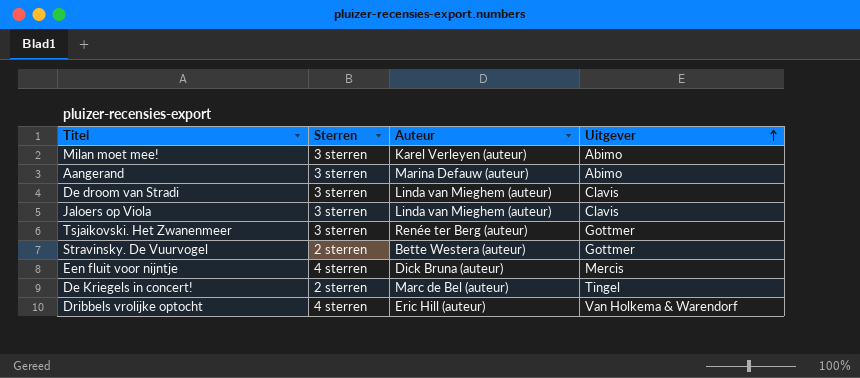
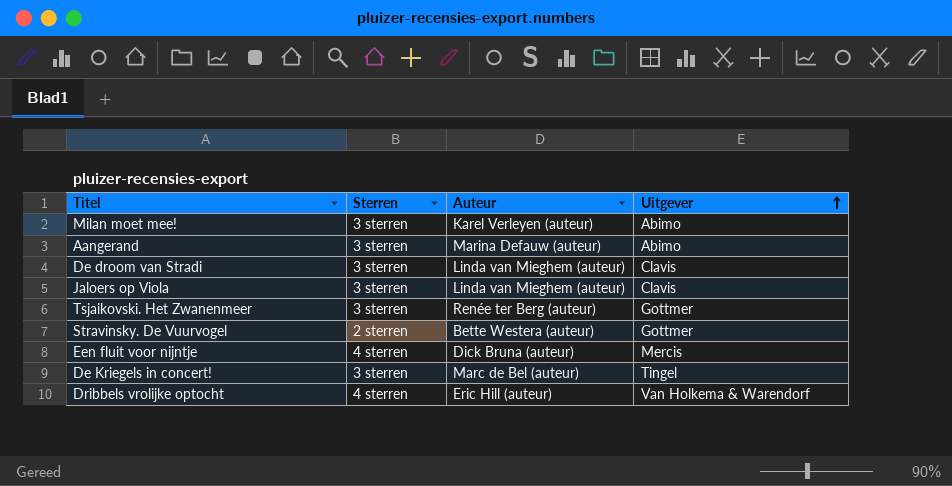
De Kriegels in concert! | Sterren: 2 sterren -> 3 sterren

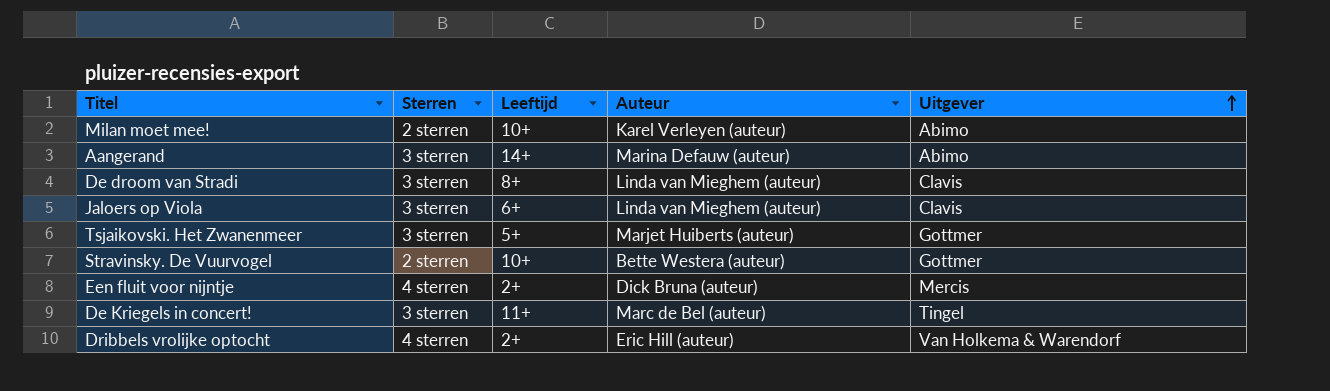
column Leeftijd | position: none -> 3
Milan moet mee! | Sterren: 3 sterren -> 2 sterren
Tsjaikovski. Het Zwanenmeer | Auteur: Renée ter Berg (auteur) -> Marjet Huiberts (auteur)

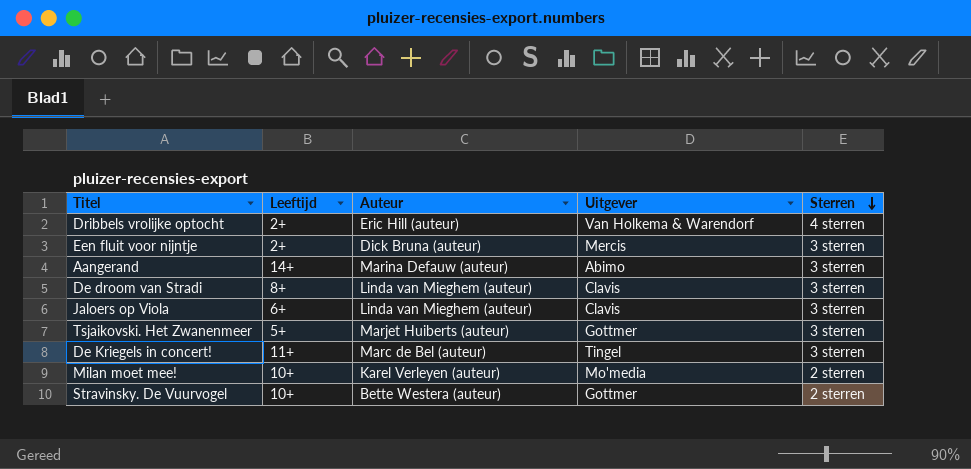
row order: Uitgever ascending -> Sterren descending
column Sterren | position: 2 -> 5
Een fluit voor nijntje | Sterren: 4 sterren -> 3 sterren
Milan moet mee! | Uitgever: Abimo -> Mo'media

